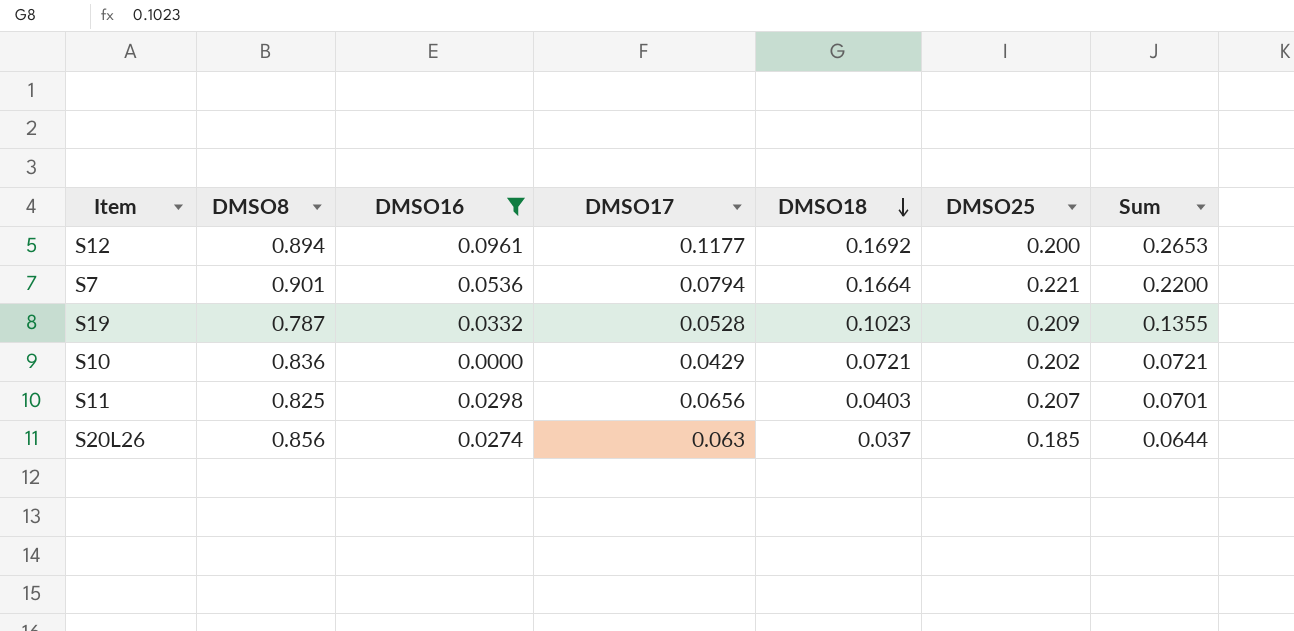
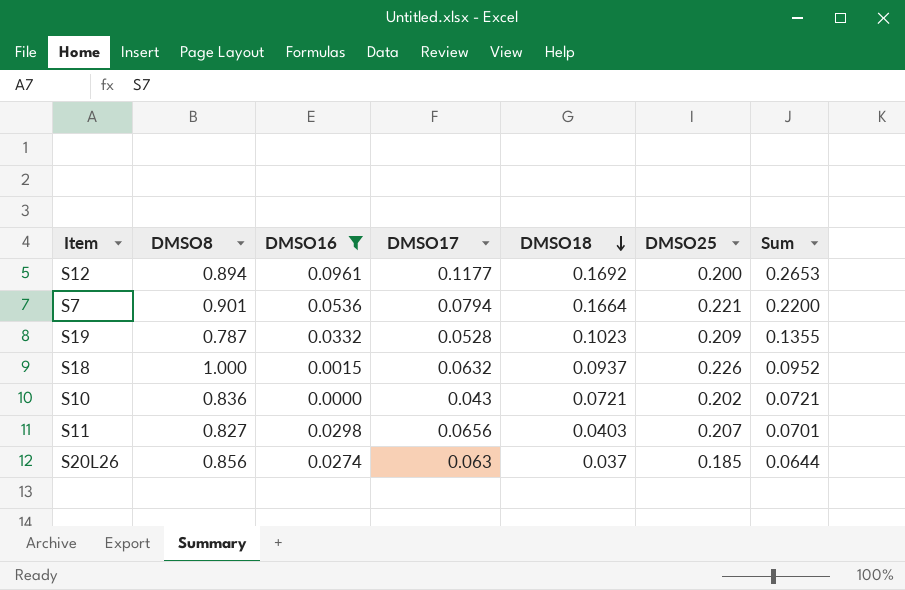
row S18: none -> 1.000 | 0.0015 | 0.0632 | 0.0937 | 0.226 | 0.0952
S10 | DMSO17: 0.0429 -> 0.043
S11 | DMSO8: 0.825 -> 0.827

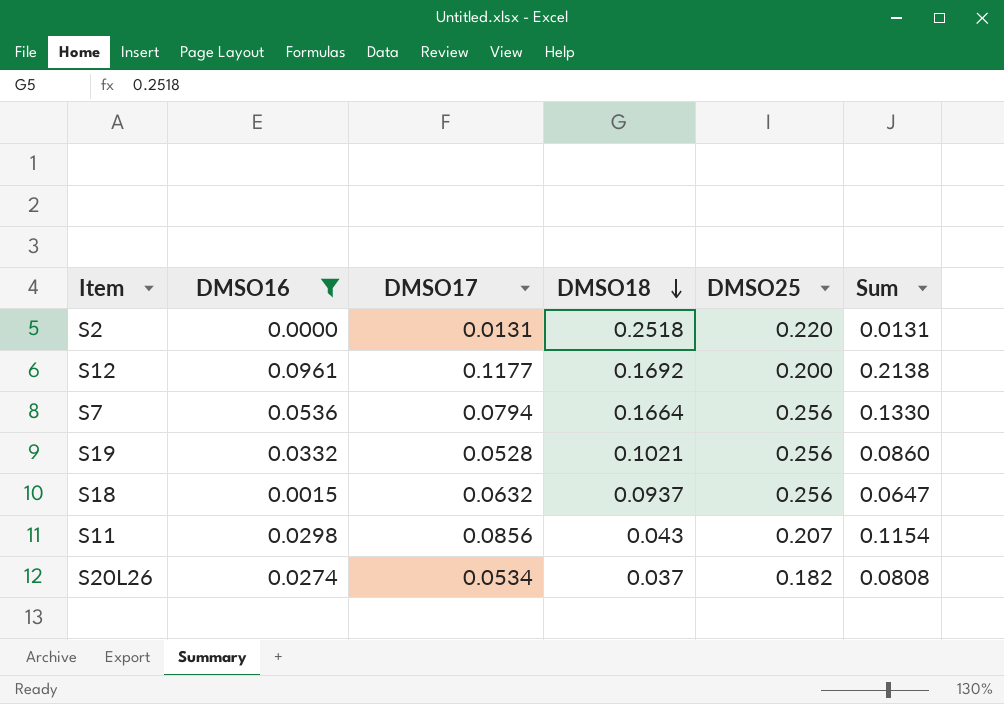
column DMSO8 | position: 2 -> none
column Sum | formula: [DMSO16] + [DMSO18] -> [DMSO16] + [DMSO17]
row S10: 0.836 | 0.0000 | 0.043 | 0.0721 | 0.202 | 0.0721 -> none
row S2: none -> 0.0000 | 0.0131 | 0.2518 | 0.220 | 0.0131
S7 | DMSO25: 0.221 -> 0.256
S19 | DMSO18: 0.1023 -> 0.1021
S19 | DMSO25: 0.209 -> 0.256
S18 | DMSO25: 0.226 -> 0.256
S11 | DMSO17: 0.0656 -> 0.0856
S11 | DMSO18: 0.0403 -> 0.043
S20L26 | DMSO17: 0.063 -> 0.0534
S20L26 | DMSO25: 0.185 -> 0.182

